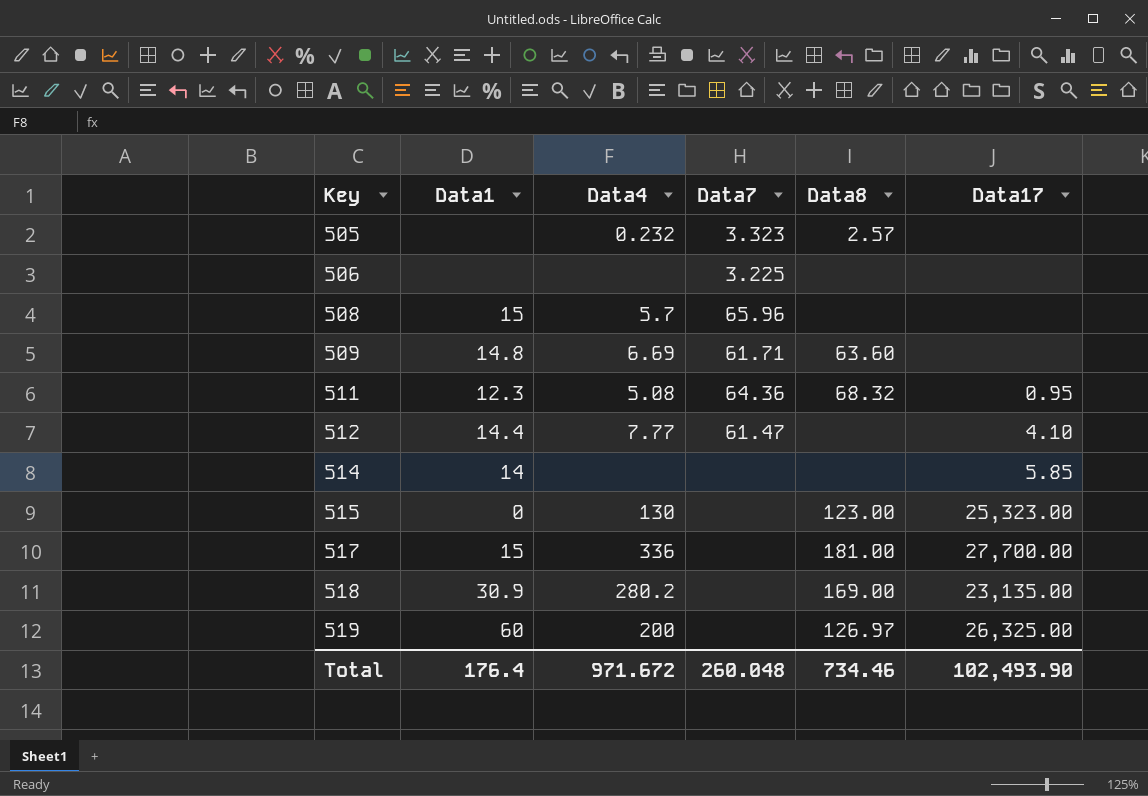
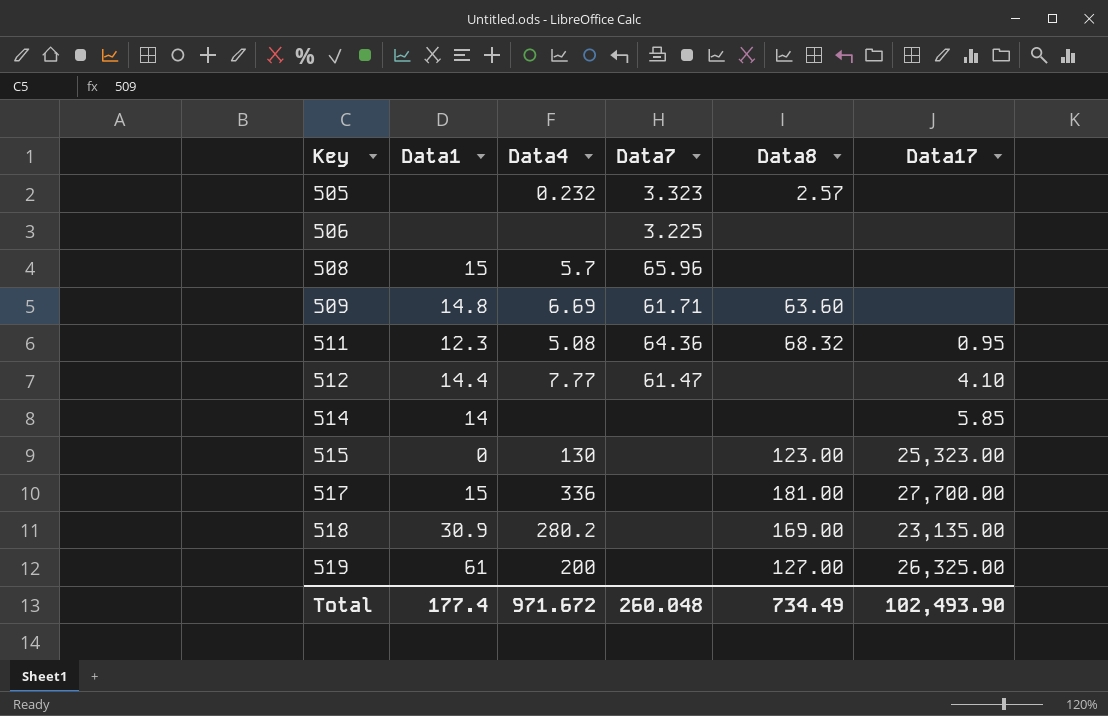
519 | Data1: 60 -> 61
519 | Data8: 126.97 -> 127.00
Total | Data1: 176.4 -> 177.4
Total | Data8: 734.46 -> 734.49

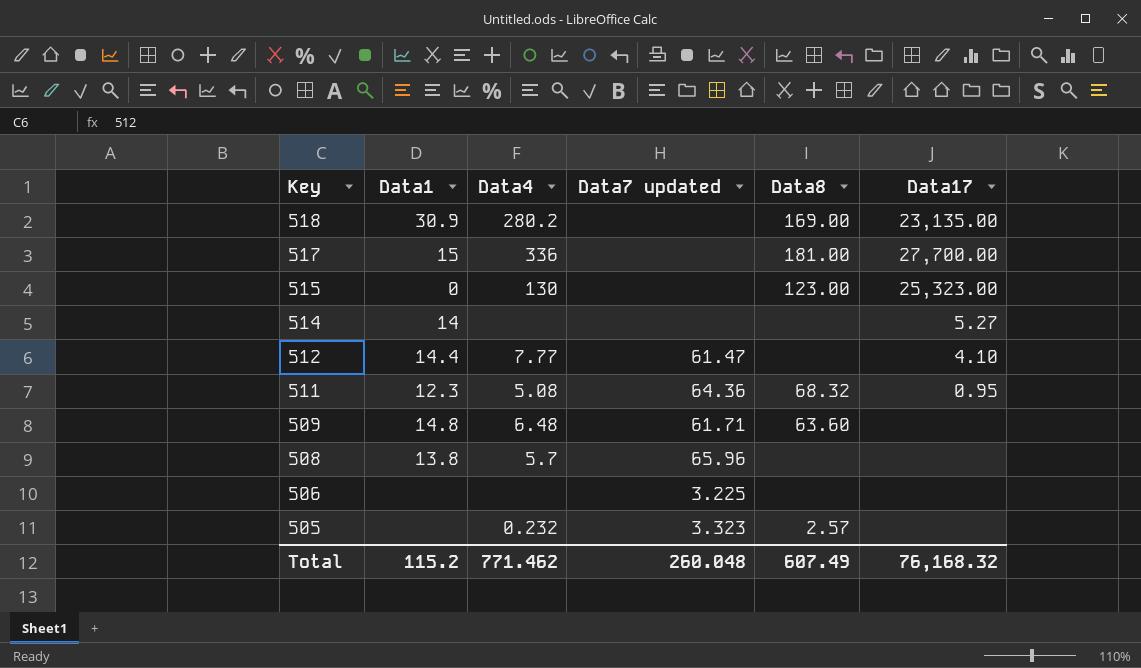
row order: Key ascending -> Key descending
column name: Data7 -> Data7 updated
row 519: 61 | 200 | none | 127.00 | 26,325.00 -> none
514 | Data17: 5.85 -> 5.27
509 | Data4: 6.69 -> 6.48
508 | Data1: 15 -> 13.8
Total | Data1: 177.4 -> 115.2
Total | Data4: 971.672 -> 771.462
Total | Data8: 734.49 -> 607.49
Total | Data17: 102,493.90 -> 76,168.32

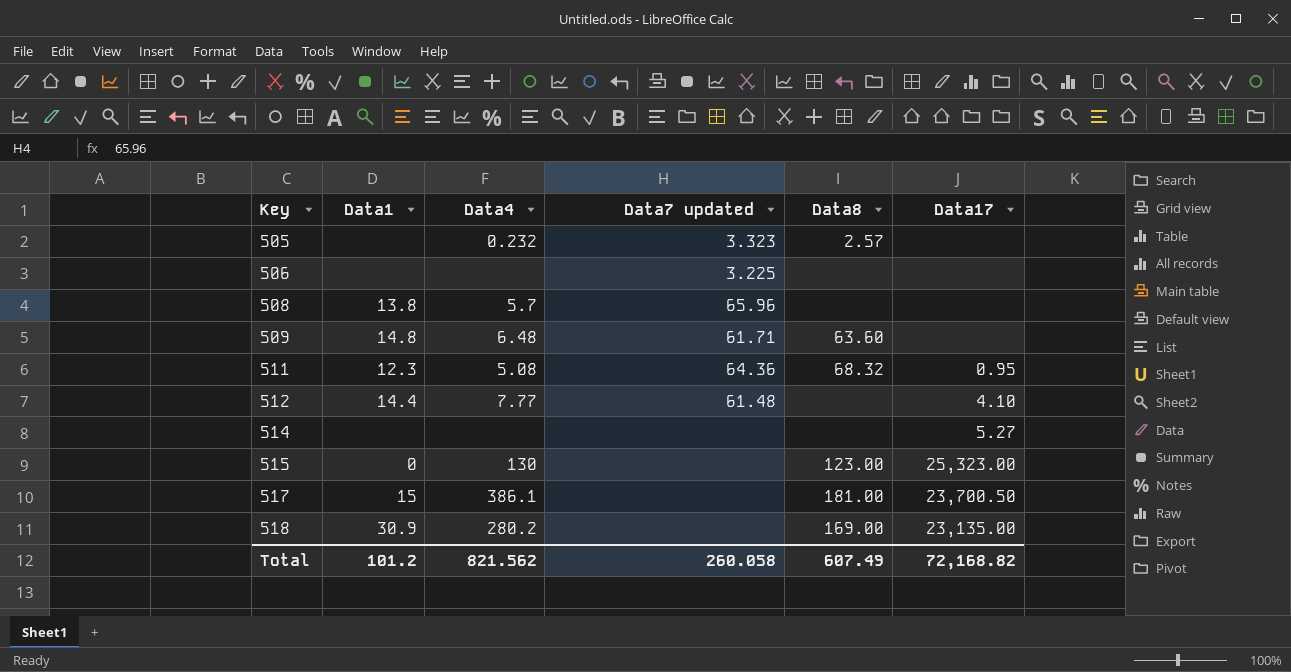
row order: Key descending -> Key ascending
512 | Data7 updated: 61.47 -> 61.48
514 | Data1: 14 -> none
517 | Data4: 336 -> 386.1
517 | Data17: 27,700.00 -> 23,700.50
Total | Data1: 115.2 -> 101.2
Total | Data4: 771.462 -> 821.562
Total | Data7 updated: 260.048 -> 260.058
Total | Data17: 76,168.32 -> 72,168.82

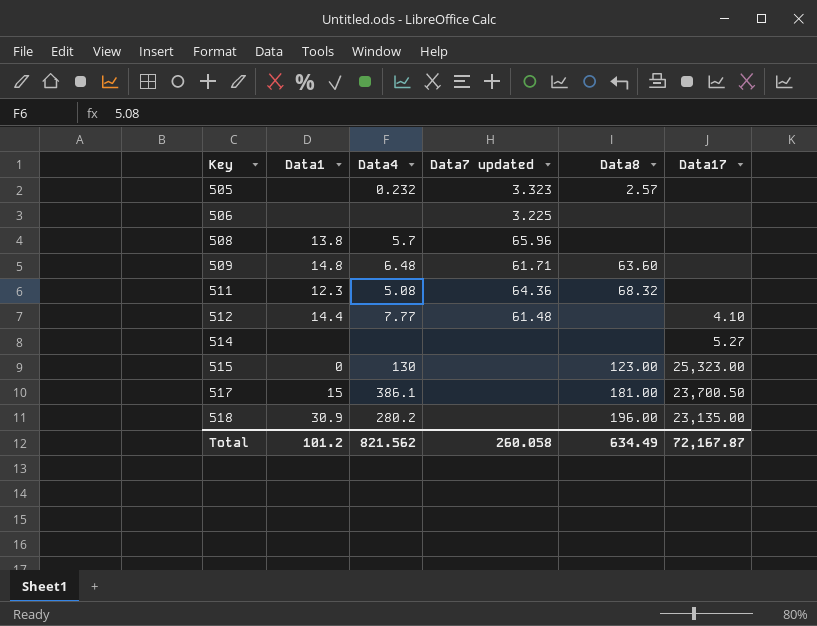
511 | Data17: 0.95 -> none
518 | Data8: 169.00 -> 196.00
Total | Data8: 607.49 -> 634.49
Total | Data17: 72,168.82 -> 72,167.87

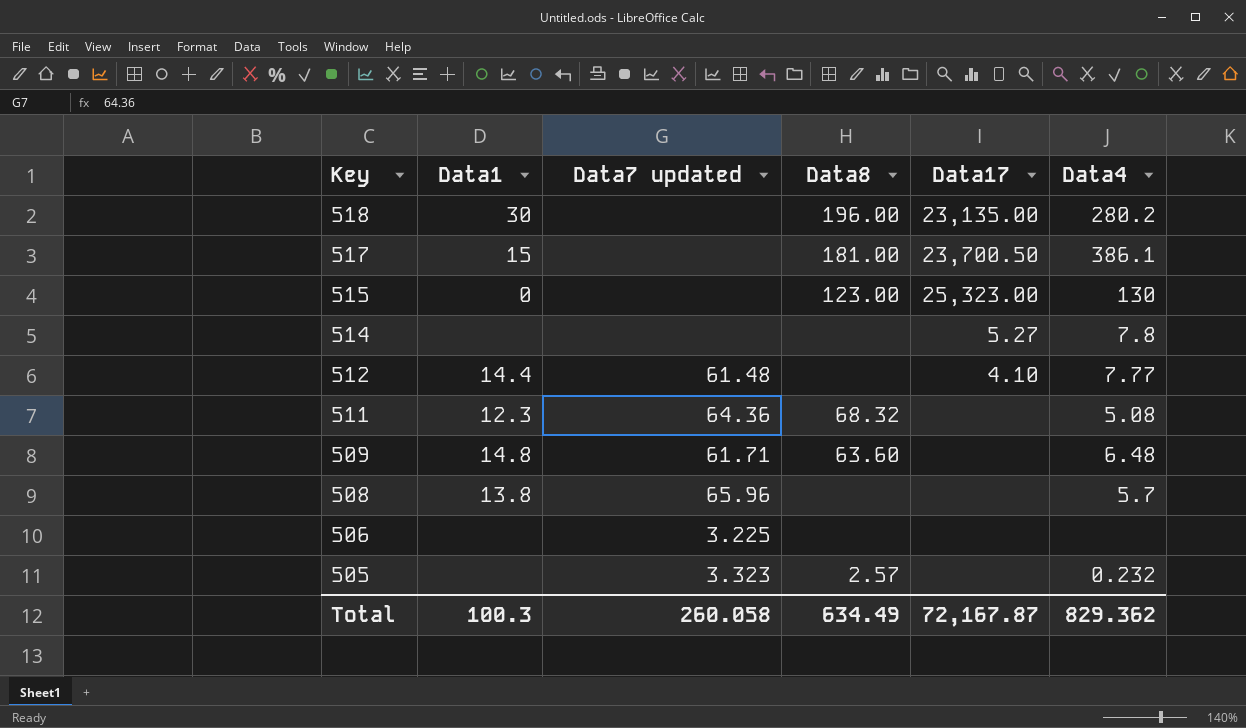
row order: Key ascending -> Key descending
column Data4 | position: 3 -> 6
518 | Data1: 30.9 -> 30
514 | Data4: none -> 7.8
Total | Data1: 101.2 -> 100.3
Total | Data4: 821.562 -> 829.362

